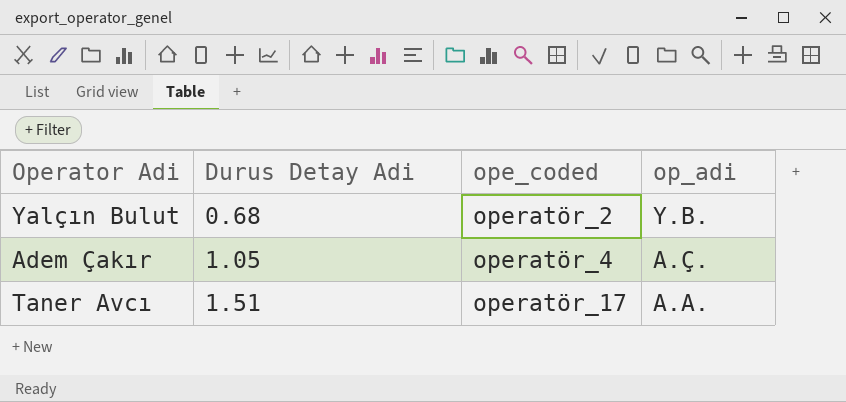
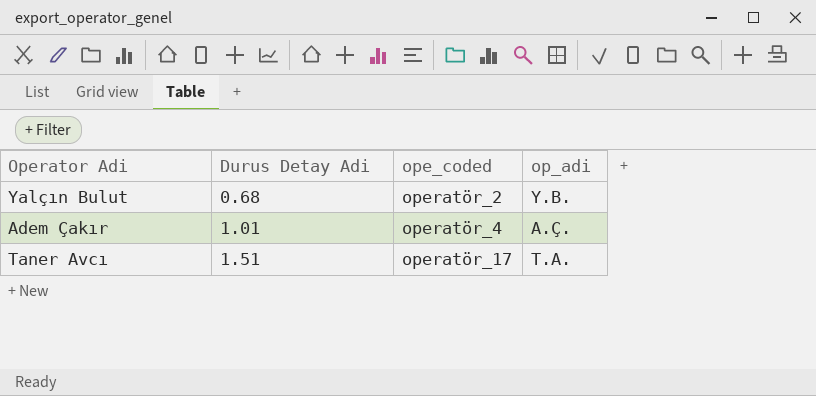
Adem Çakır | Durus Detay Adi: 1.05 -> 1.01
Taner Avcı | op_adi: A.A. -> T.A.

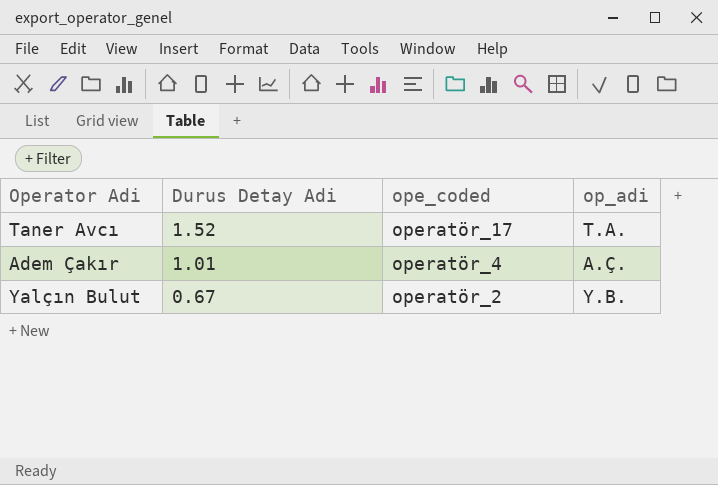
row order: Durus Detay Adi ascending -> Durus Detay Adi descending
Taner Avcı | Durus Detay Adi: 1.51 -> 1.52
Yalçın Bulut | Durus Detay Adi: 0.68 -> 0.67

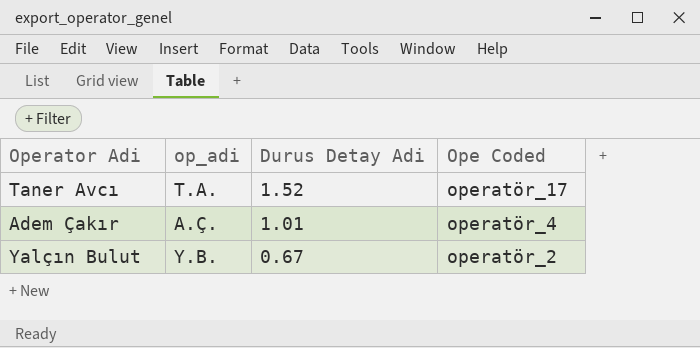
column op_adi | position: 4 -> 2
column name: ope_coded -> Ope Coded

